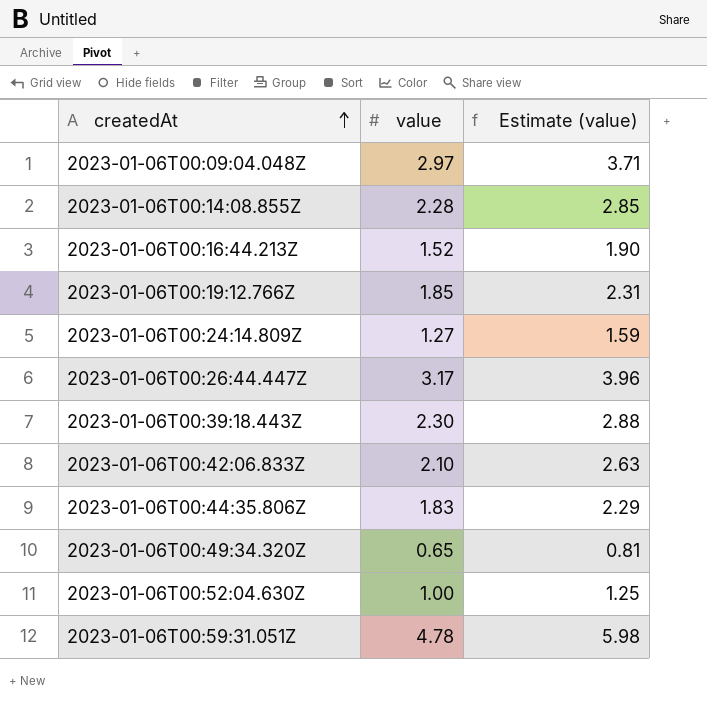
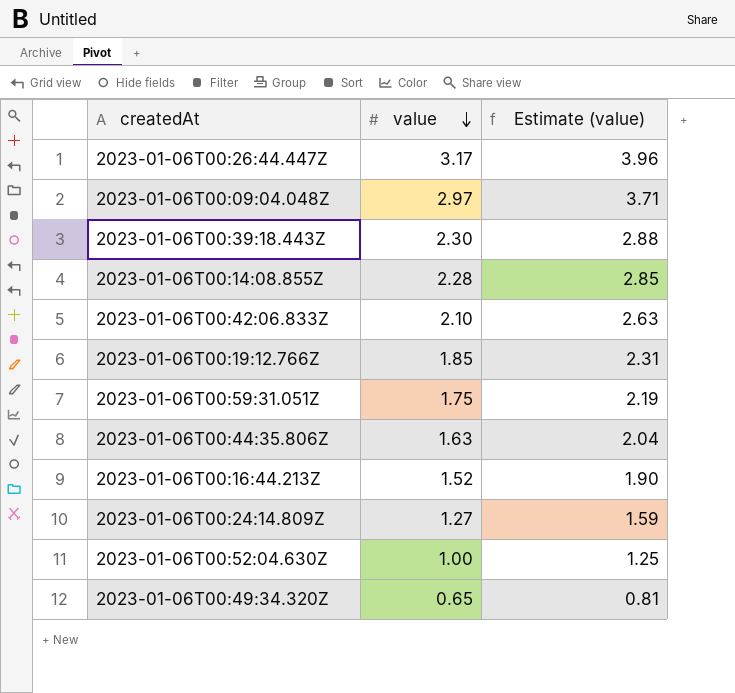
row order: createdAt ascending -> value descending
2023-01-06T00:59:31.051Z | value: 4.78 -> 1.75
2023-01-06T00:59:31.051Z | Estimate (value): 5.98 -> 2.19
2023-01-06T00:44:35.806Z | value: 1.83 -> 1.63
2023-01-06T00:44:35.806Z | Estimate (value): 2.29 -> 2.04

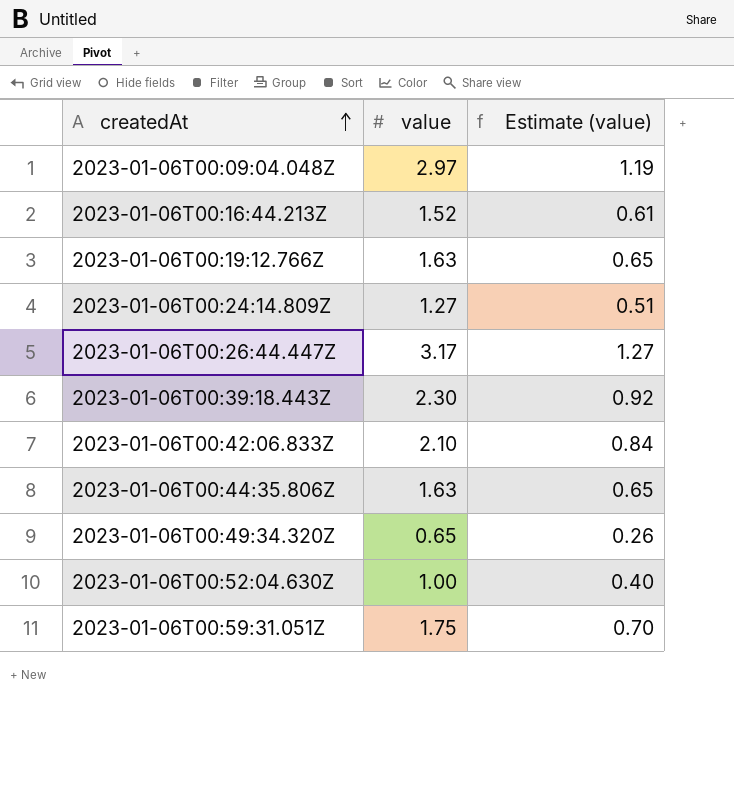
row order: value descending -> createdAt ascending
column Estimate (value) | formula: [value] * 1.25 -> [value] * 0.4
row 2023-01-06T00:14:08.855Z: 2.28 | 2.85 -> none
2023-01-06T00:19:12.766Z | value: 1.85 -> 1.63

